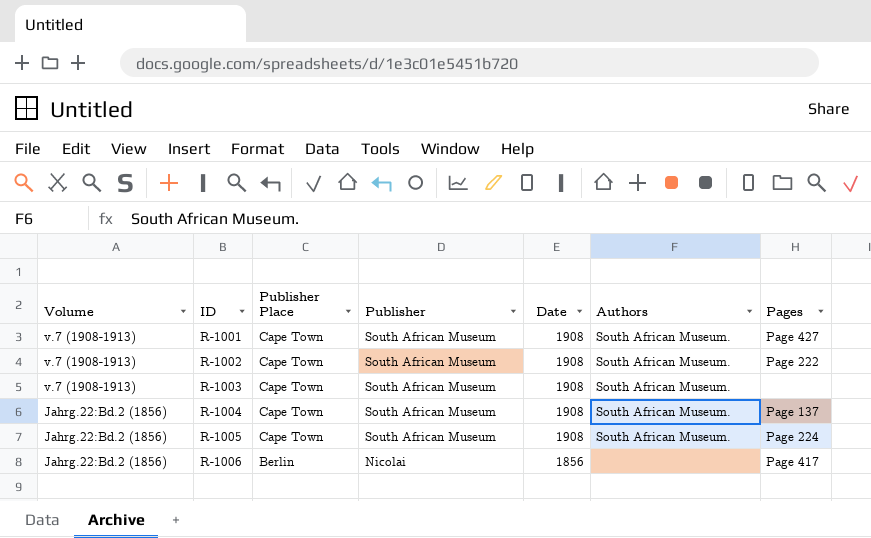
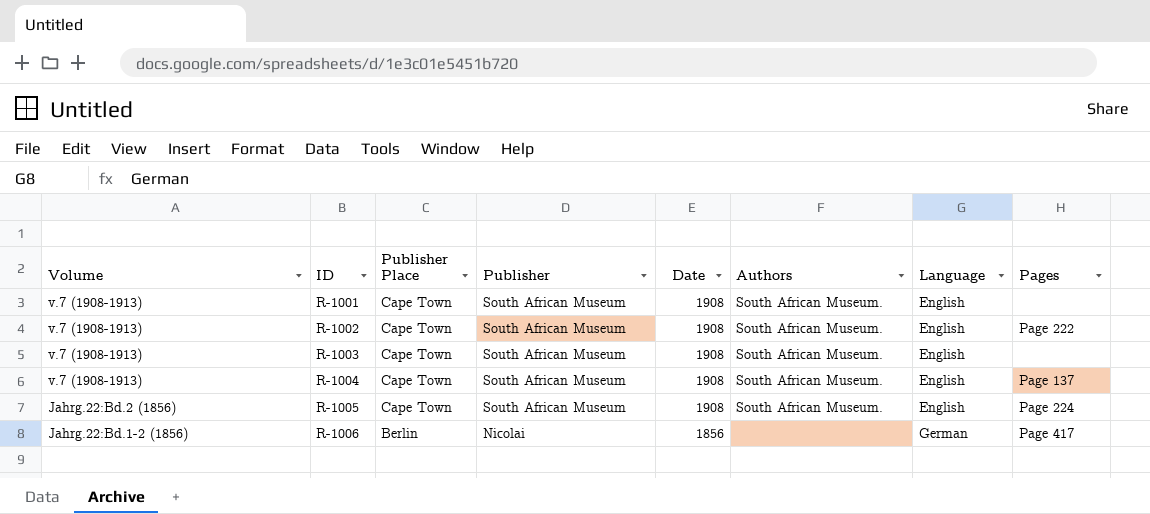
column Language | position: none -> 7
R-1001 | Pages: Page 427 -> none
R-1004 | Volume: Jahrg.22:Bd.2 (1856) -> v.7 (1908-1913)
R-1006 | Volume: Jahrg.22:Bd.2 (1856) -> Jahrg.22:Bd.1-2 (1856)

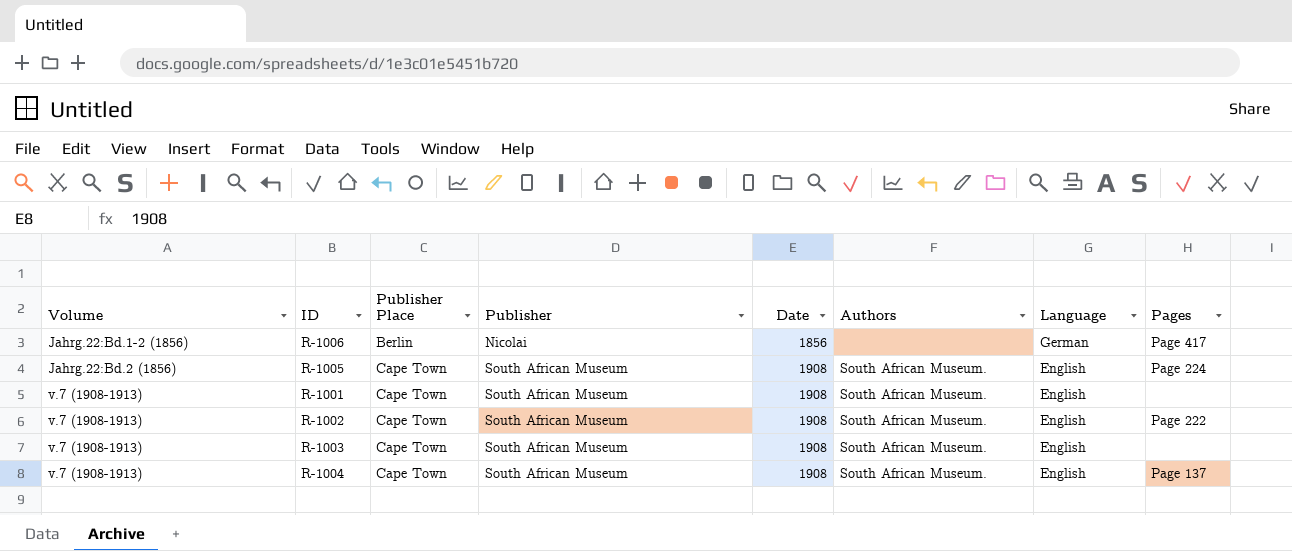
row order: Volume descending -> Volume ascending

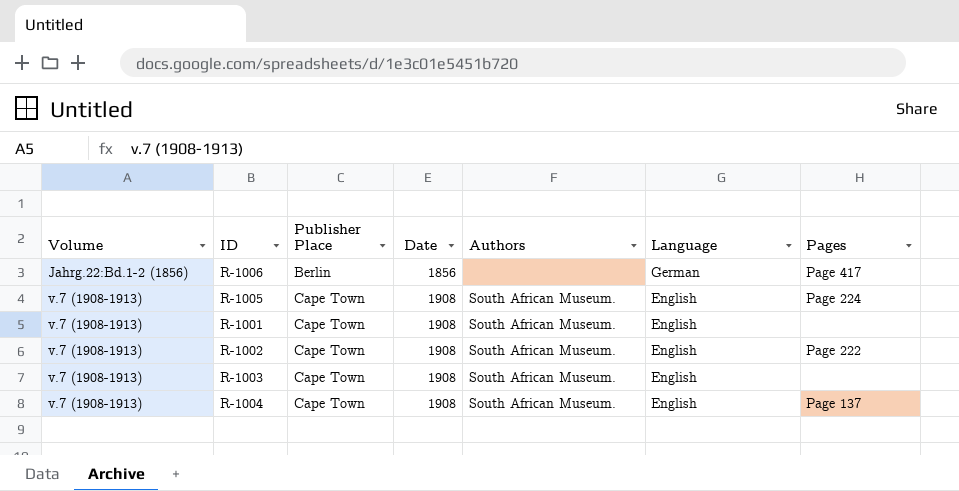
column Publisher | position: 4 -> none
R-1005 | Volume: Jahrg.22:Bd.2 (1856) -> v.7 (1908-1913)

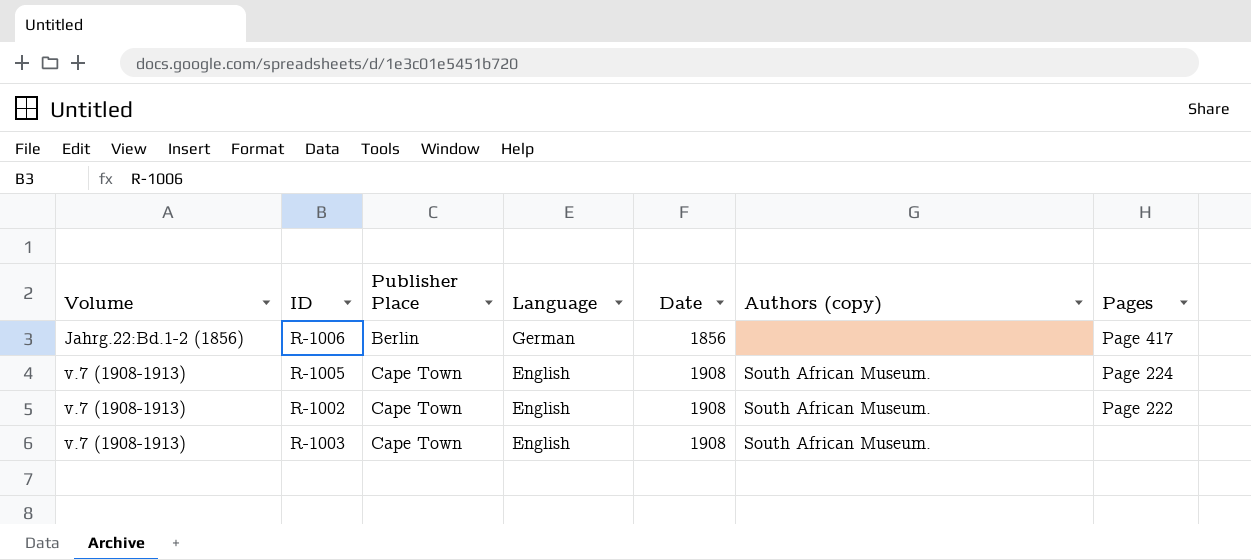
column Language | position: 6 -> 4
column name: Authors -> Authors (copy)
row R-1001: v.7 (1908-1913) | Cape Town | 1908 | South African Museum. | English | none -> none
row R-1004: v.7 (1908-1913) | Cape Town | 1908 | South African Museum. | English | Page 137 -> none

